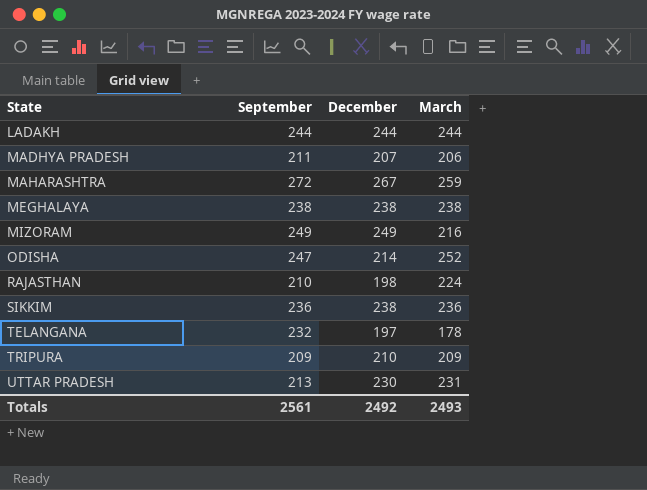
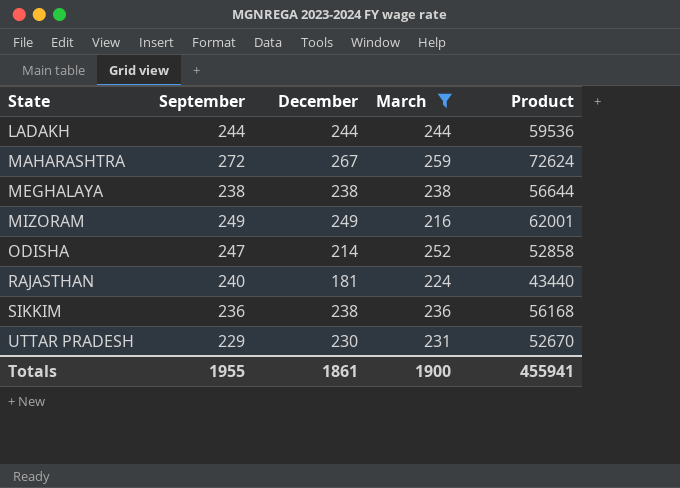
filter: none -> March >= 216
column Product | formula: none -> [September] * [December]
RAJASTHAN | September: 210 -> 240
RAJASTHAN | December: 198 -> 181
UTTAR PRADESH | September: 213 -> 229
Totals | September: 2561 -> 1955
Totals | December: 2492 -> 1861
Totals | March: 2493 -> 1900

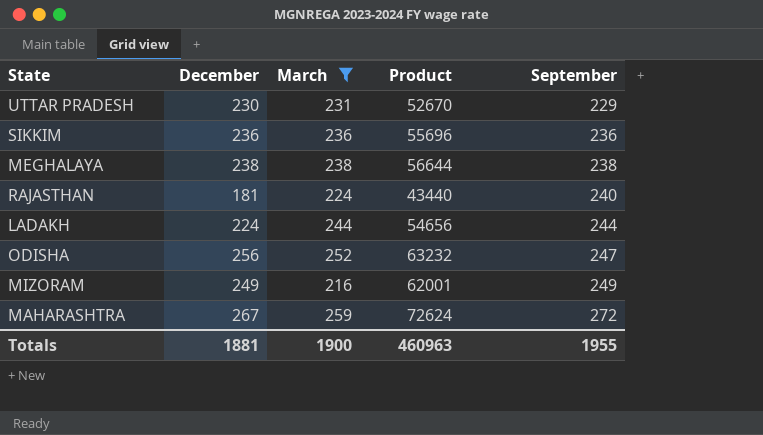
row order: State ascending -> September ascending
column September | position: 2 -> 5
SIKKIM | December: 238 -> 236
SIKKIM | Product: 56168 -> 55696
LADAKH | December: 244 -> 224
LADAKH | Product: 59536 -> 54656
ODISHA | December: 214 -> 256
ODISHA | Product: 52858 -> 63232
Totals | December: 1861 -> 1881
Totals | Product: 455941 -> 460963

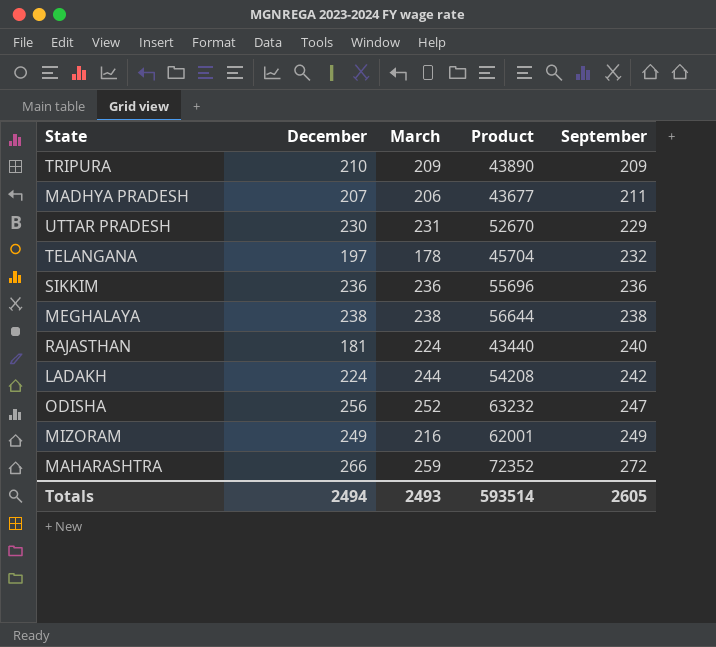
filter: March >= 216 -> none
LADAKH | Product: 54656 -> 54208
LADAKH | September: 244 -> 242
MAHARASHTRA | December: 267 -> 266
MAHARASHTRA | Product: 72624 -> 72352
Totals | December: 1881 -> 2494
Totals | March: 1900 -> 2493
Totals | Product: 460963 -> 593514
Totals | September: 1955 -> 2605

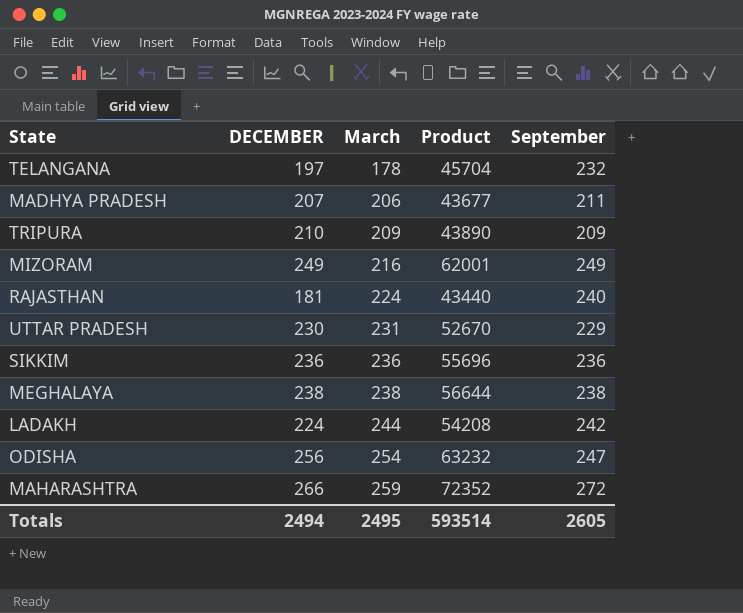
row order: September ascending -> March ascending
column name: December -> DECEMBER
ODISHA | March: 252 -> 254
Totals | March: 2493 -> 2495

